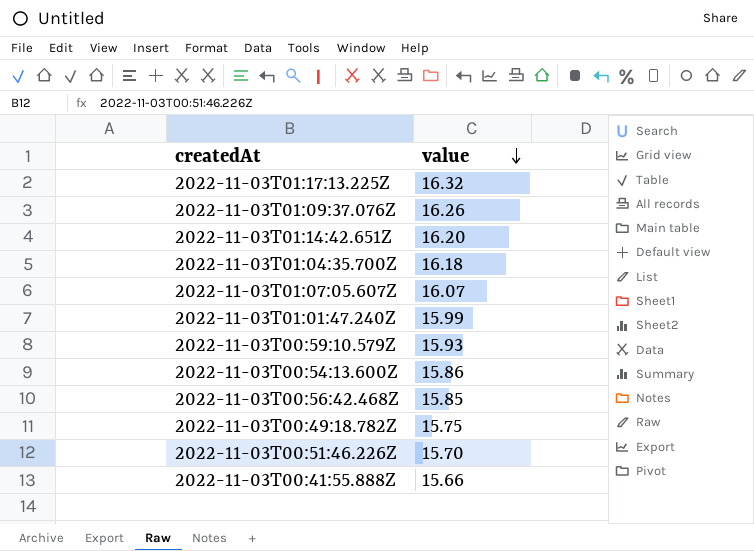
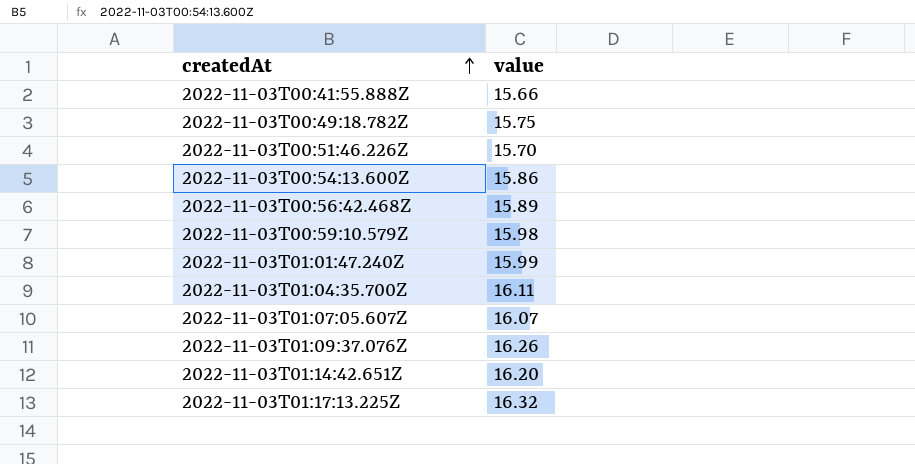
row order: value descending -> createdAt ascending
2022-11-03T00:56:42.468Z | value: 15.85 -> 15.89
2022-11-03T00:59:10.579Z | value: 15.93 -> 15.98
2022-11-03T01:04:35.700Z | value: 16.18 -> 16.11

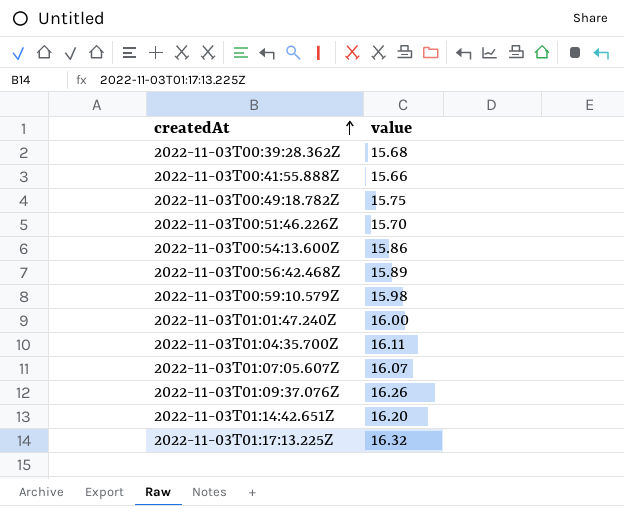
row 2022-11-03T00:39:28.362Z: none -> 15.68
2022-11-03T01:01:47.240Z | value: 15.99 -> 16.00

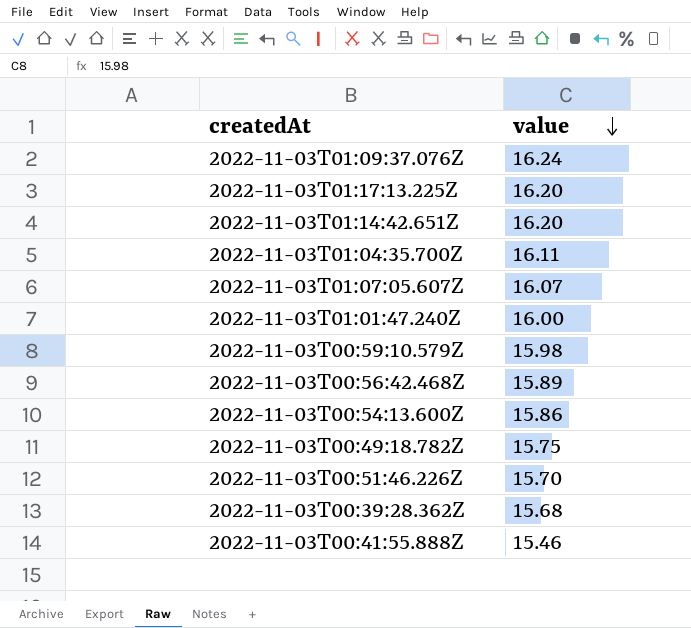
row order: createdAt ascending -> value descending
2022-11-03T01:09:37.076Z | value: 16.26 -> 16.24
2022-11-03T01:17:13.225Z | value: 16.32 -> 16.20
2022-11-03T00:41:55.888Z | value: 15.66 -> 15.46

